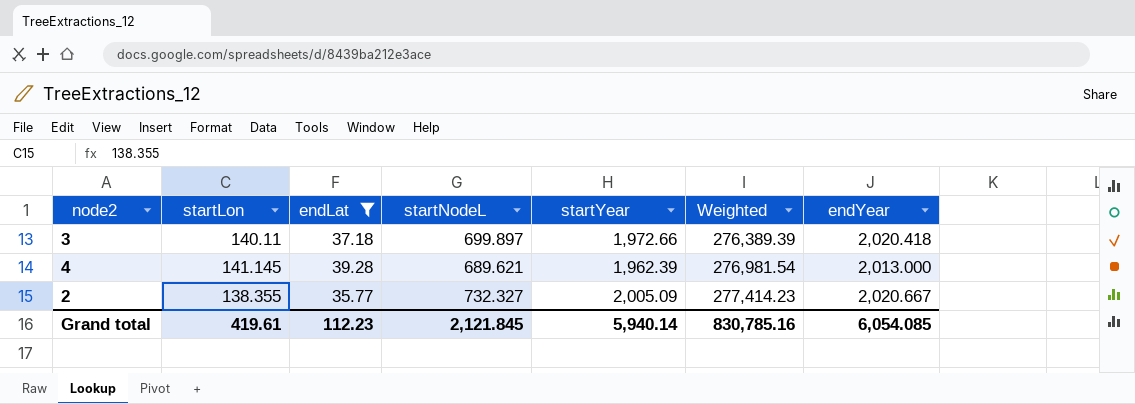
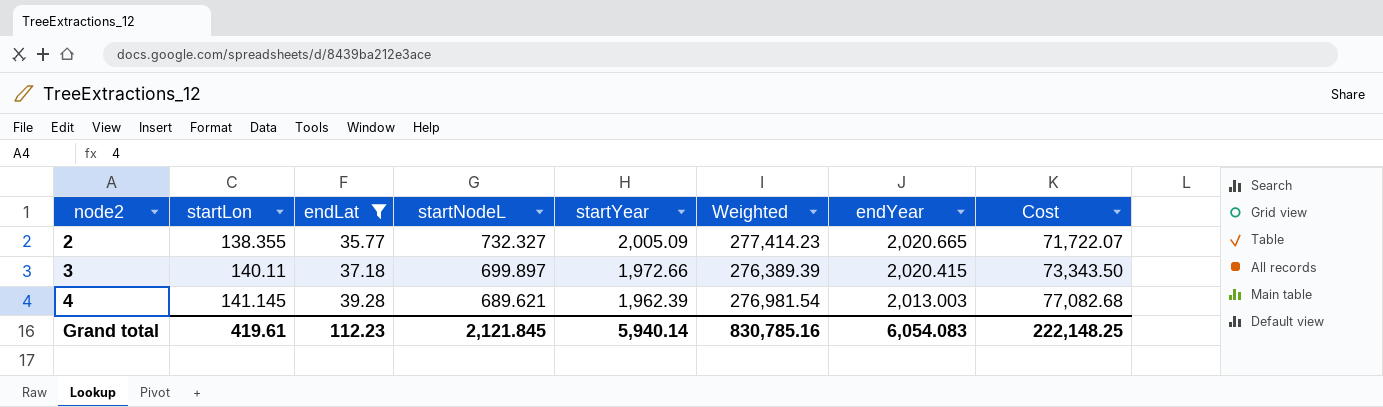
row order: Weighted ascending -> node2 ascending
column Cost | formula: none -> [endLat] * [startYear]
2 | endYear: 2,020.667 -> 2,020.665
3 | endYear: 2,020.418 -> 2,020.415
4 | endYear: 2,013.000 -> 2,013.003
Grand total | endYear: 6,054.085 -> 6,054.083

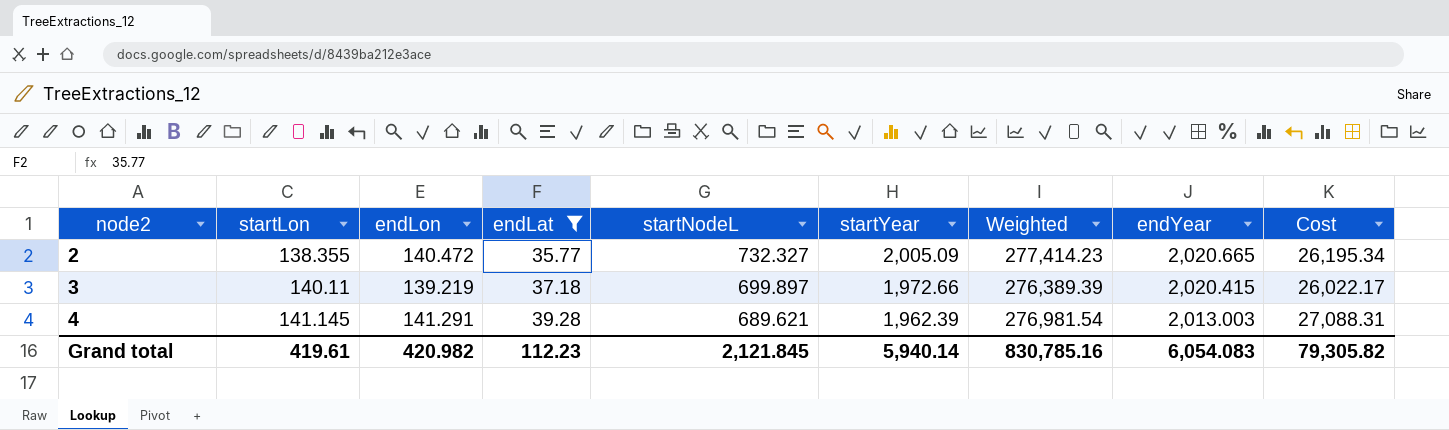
column endLon | position: none -> 3
column Cost | formula: [endLat] * [startYear] -> [endLat] * [startNodeL]
Grand total | Cost: 222,148.25 -> 79,305.82

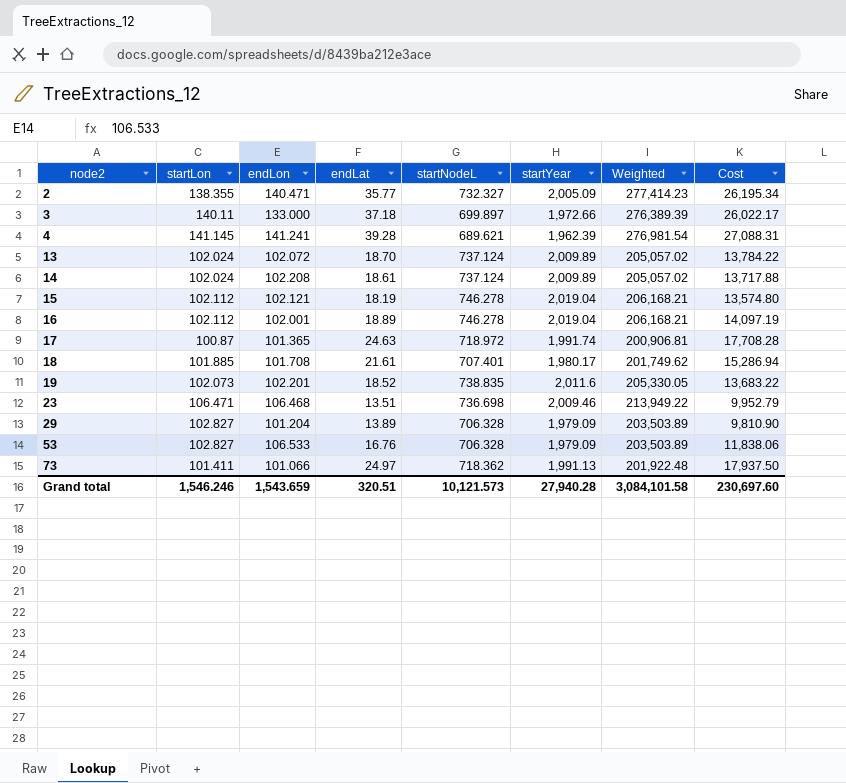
filter: endLat >= 35.77 -> none
column endYear | position: 8 -> none
2 | endLon: 140.472 -> 140.471
3 | endLon: 139.219 -> 133.000
4 | endLon: 141.291 -> 141.241
Grand total | startLon: 419.61 -> 1,546.246
Grand total | endLon: 420.982 -> 1,543.659
Grand total | endLat: 112.23 -> 320.51
Grand total | startNodeL: 2,121.845 -> 10,121.573
Grand total | startYear: 5,940.14 -> 27,940.28
Grand total | Weighted: 830,785.16 -> 3,084,101.58
Grand total | Cost: 79,305.82 -> 230,697.60

